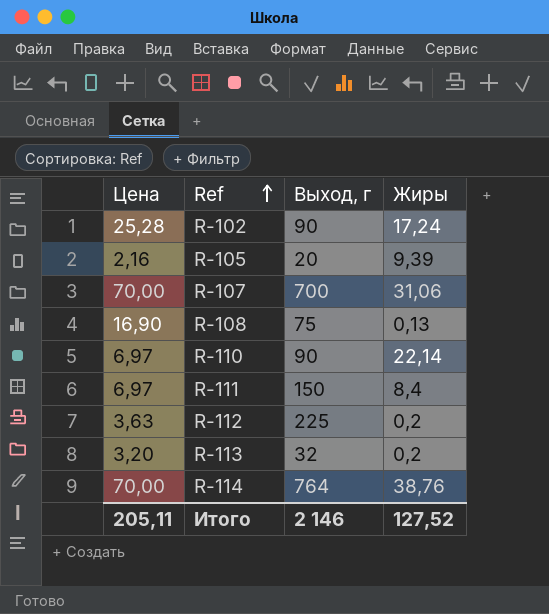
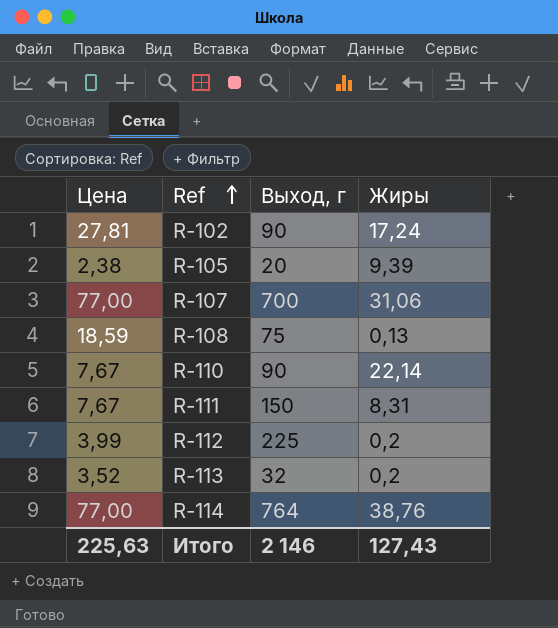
R-102 | Цена: 25,28 -> 27,81
R-105 | Цена: 2,16 -> 2,38
R-107 | Цена: 70,00 -> 77,00
R-108 | Цена: 16,90 -> 18,59
R-110 | Цена: 6,97 -> 7,67
R-111 | Цена: 6,97 -> 7,67
R-111 | Жиры: 8,4 -> 8,31
R-112 | Цена: 3,63 -> 3,99
R-113 | Цена: 3,20 -> 3,52
R-114 | Цена: 70,00 -> 77,00
Итого | Цена: 205,11 -> 225,63
Итого | Жиры: 127,52 -> 127,43

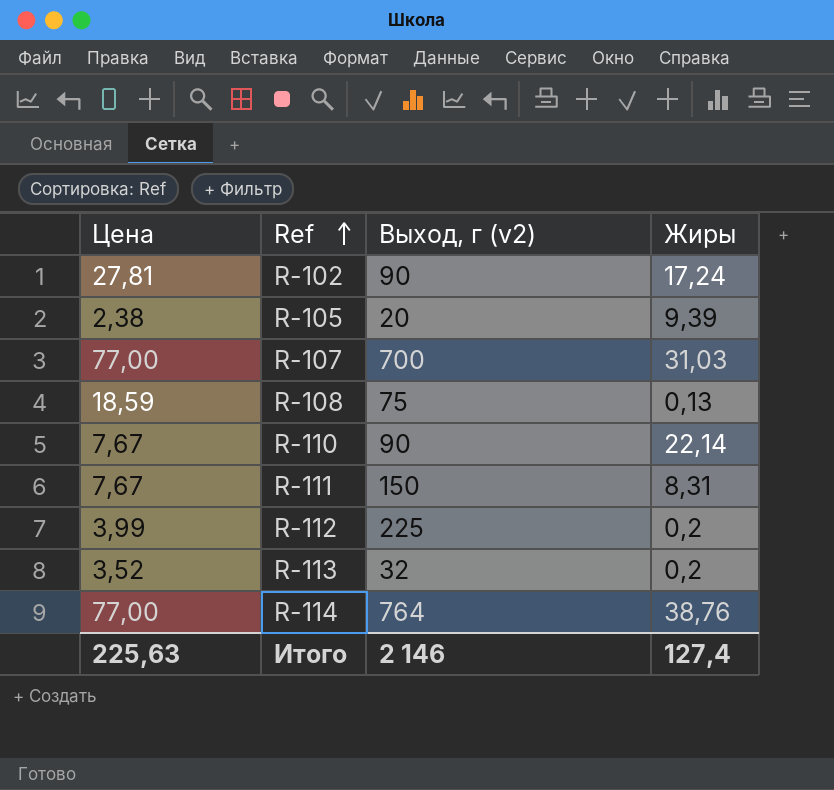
column name: Выход, г -> Выход, г (v2)
R-107 | Жиры: 31,06 -> 31,03
Итого | Жиры: 127,43 -> 127,4

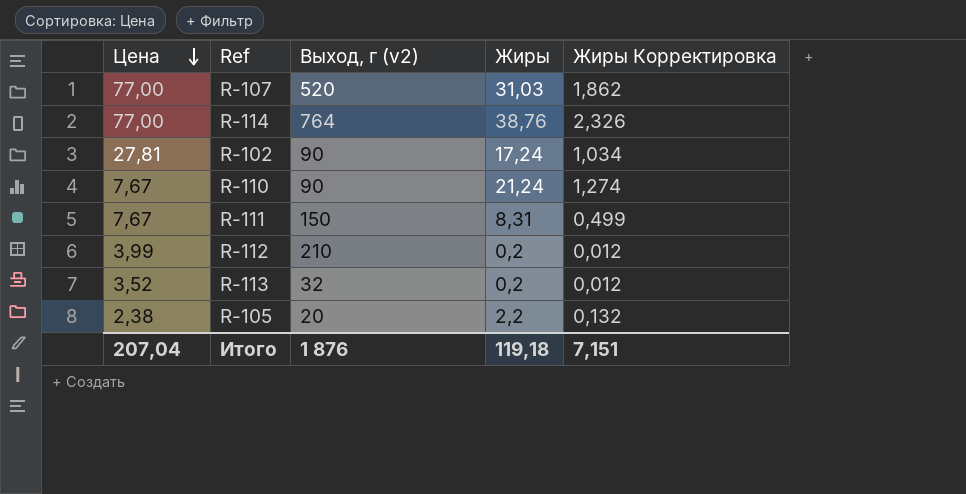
row order: Ref ascending -> Цена descending
column Жиры Корректировка | formula: none -> [Жиры] * 0,06
row R-108: 18,59 | 75 | 0,13 -> none
R-107 | Выход, г (v2): 700 -> 520
R-110 | Жиры: 22,14 -> 21,24
R-112 | Выход, г (v2): 225 -> 210
R-105 | Жиры: 9,39 -> 2,2
Итого | Цена: 225,63 -> 207,04
Итого | Выход, г (v2): 2 146 -> 1 876
Итого | Жиры: 127,4 -> 119,18

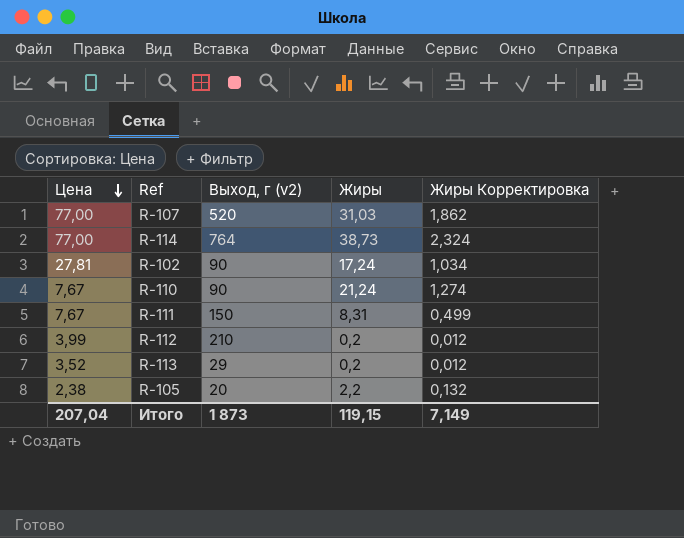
R-114 | Жиры: 38,76 -> 38,73
R-114 | Жиры Корректировка: 2,326 -> 2,324
R-113 | Выход, г (v2): 32 -> 29
Итого | Выход, г (v2): 1 876 -> 1 873
Итого | Жиры: 119,18 -> 119,15
Итого | Жиры Корректировка: 7,151 -> 7,149

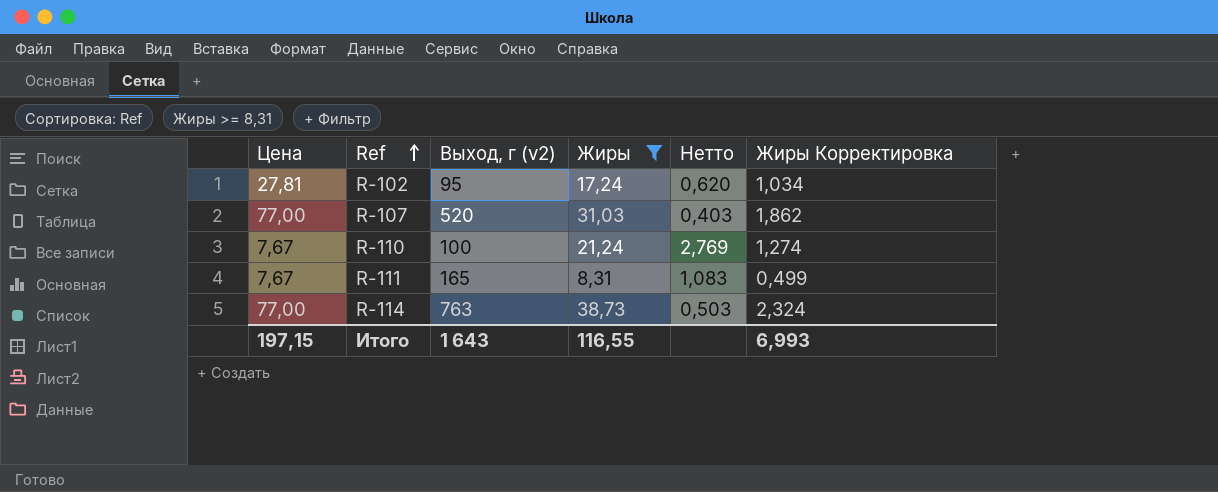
filter: none -> Жиры >= 8,31
row order: Цена descending -> Ref ascending
column Нетто | formula: none -> [Жиры] / [Цена]
R-102 | Выход, г (v2): 90 -> 95
R-110 | Выход, г (v2): 90 -> 100
R-111 | Выход, г (v2): 150 -> 165
R-114 | Выход, г (v2): 764 -> 763
Итого | Цена: 207,04 -> 197,15
Итого | Выход, г (v2): 1 873 -> 1 643
Итого | Жиры: 119,15 -> 116,55
Итого | Жиры Корректировка: 7,149 -> 6,993

